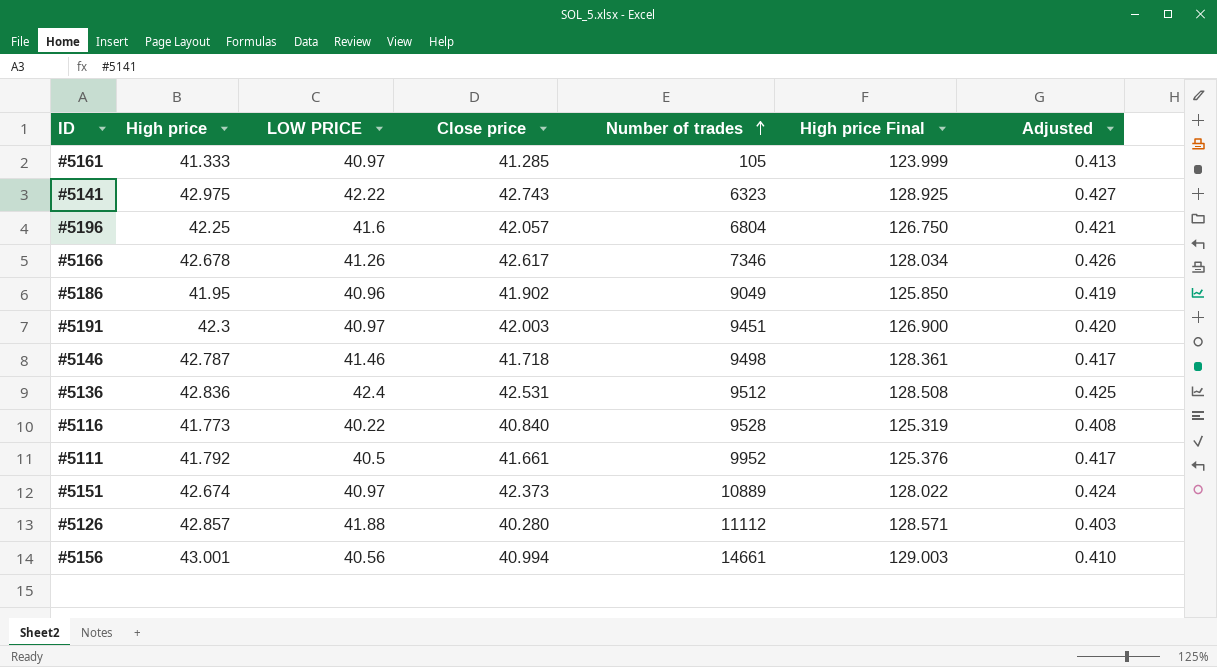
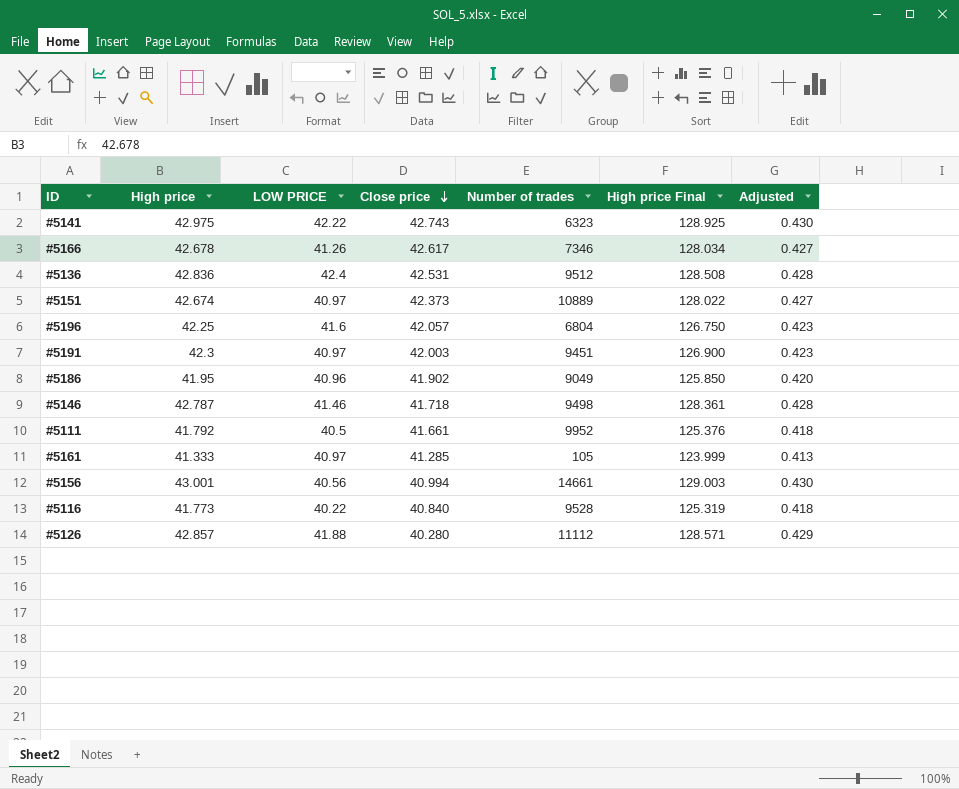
row order: Number of trades ascending -> Close price descending
column Adjusted | formula: [Close price] * 0.01 -> [High price] * 0.01

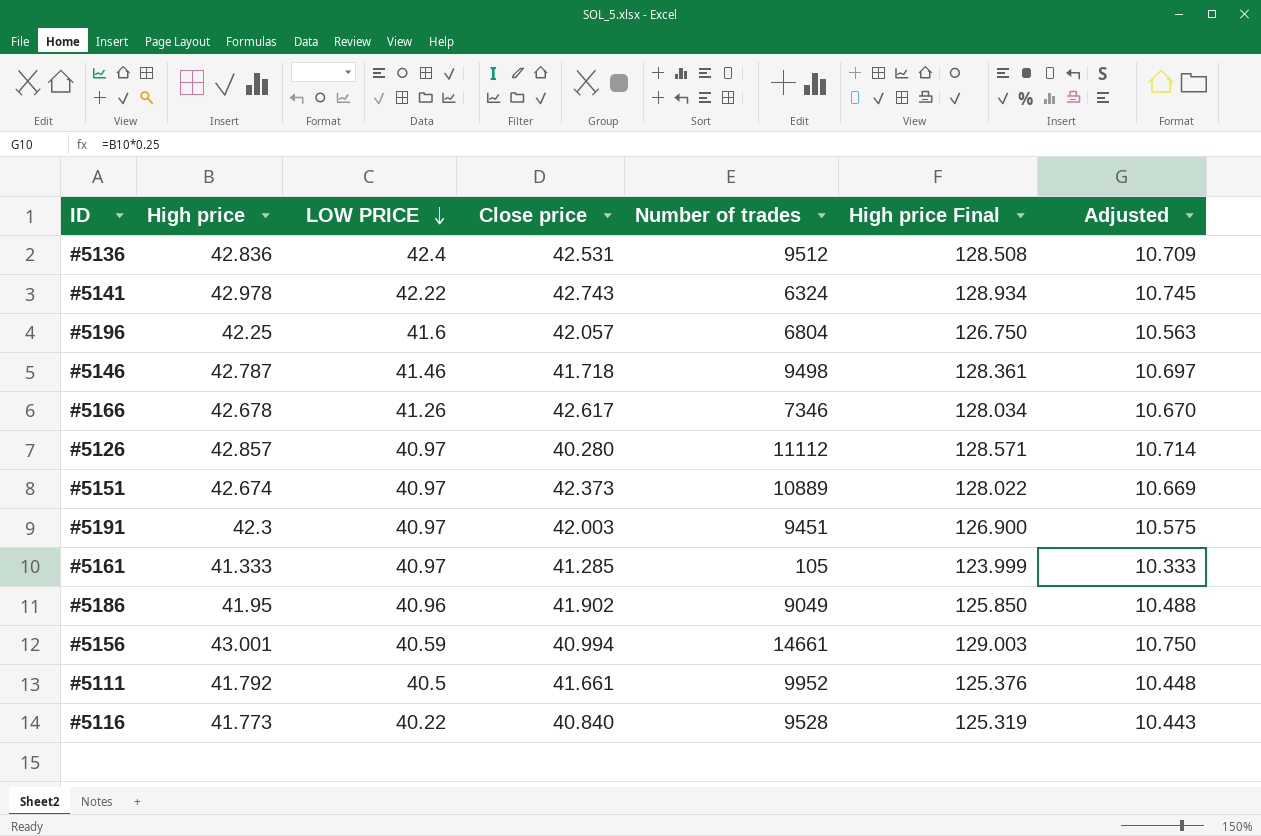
row order: Close price descending -> LOW PRICE descending
column Adjusted | formula: [High price] * 0.01 -> [High price] * 0.25
#5141 | High price: 42.975 -> 42.978
#5141 | Number of trades: 6323 -> 6324
#5141 | High price Final: 128.925 -> 128.934
#5126 | LOW PRICE: 41.88 -> 40.97
#5156 | LOW PRICE: 40.56 -> 40.59

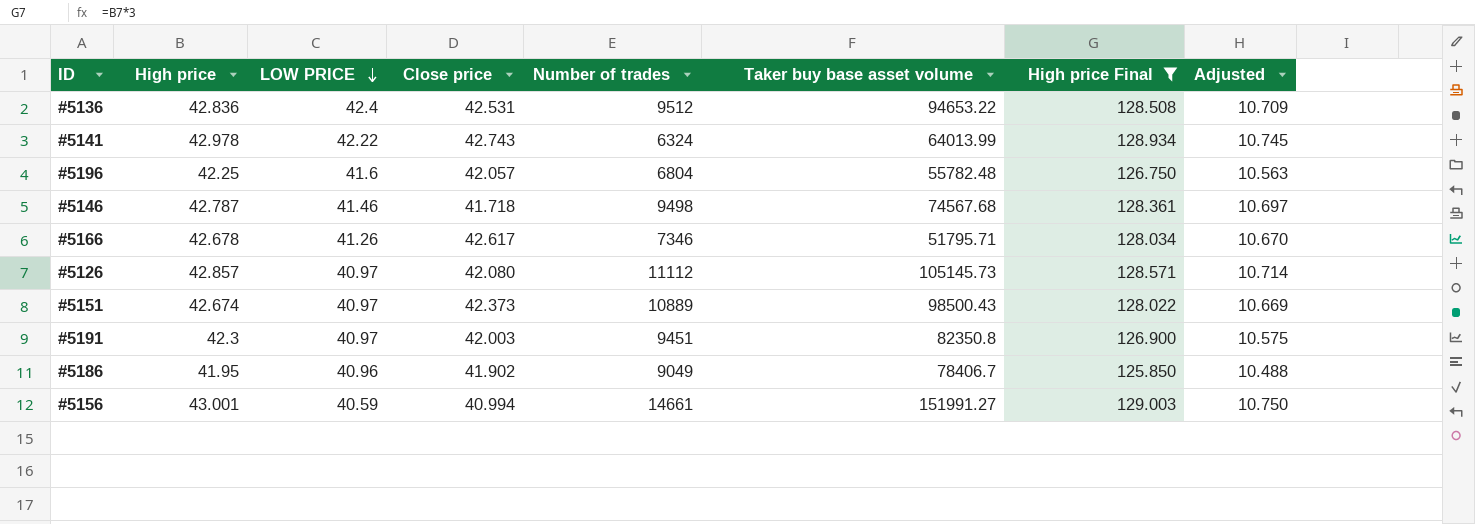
filter: none -> High price Final >= 125.850
column Taker buy base asset volume | position: none -> 6
#5126 | Close price: 40.280 -> 42.080

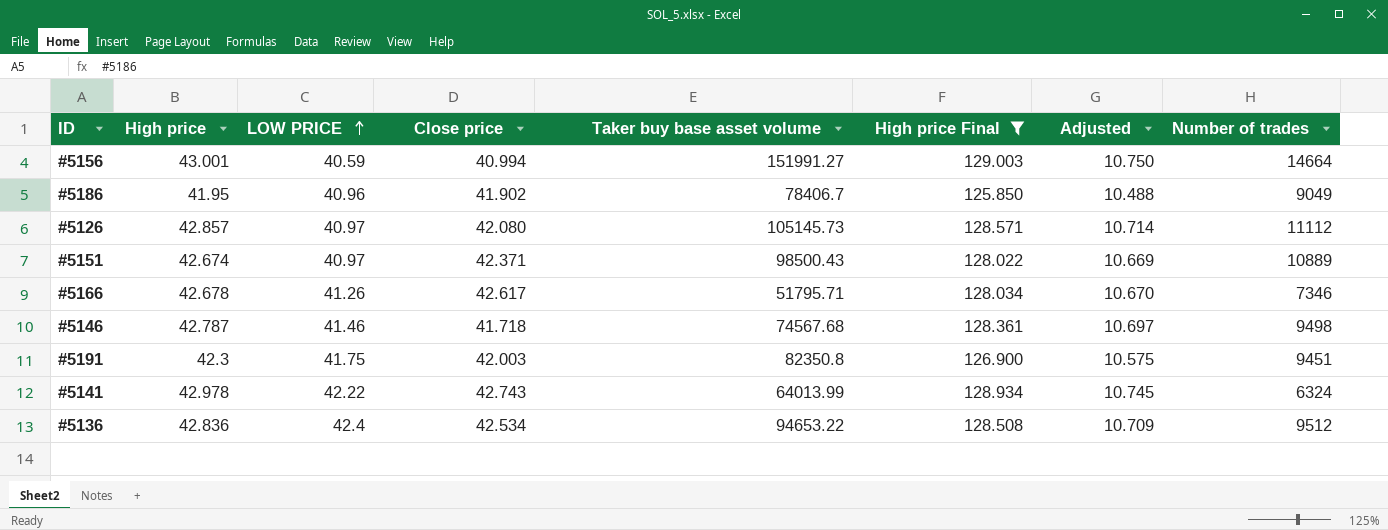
row order: LOW PRICE descending -> LOW PRICE ascending
column Number of trades | position: 5 -> 8
row #5196: 42.25 | 41.6 | 42.057 | 6804 | 55782.48 | 126.750 | 10.563 -> none
#5156 | Number of trades: 14661 -> 14664
#5151 | Close price: 42.373 -> 42.371
#5191 | LOW PRICE: 40.97 -> 41.75
#5136 | Close price: 42.531 -> 42.534

